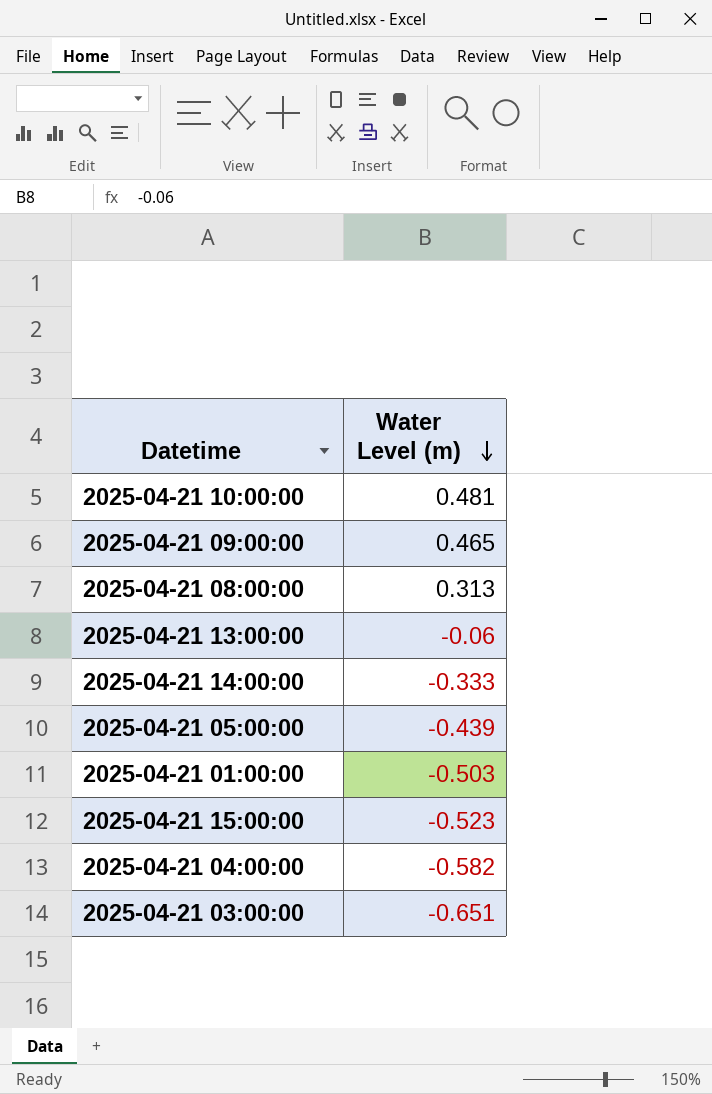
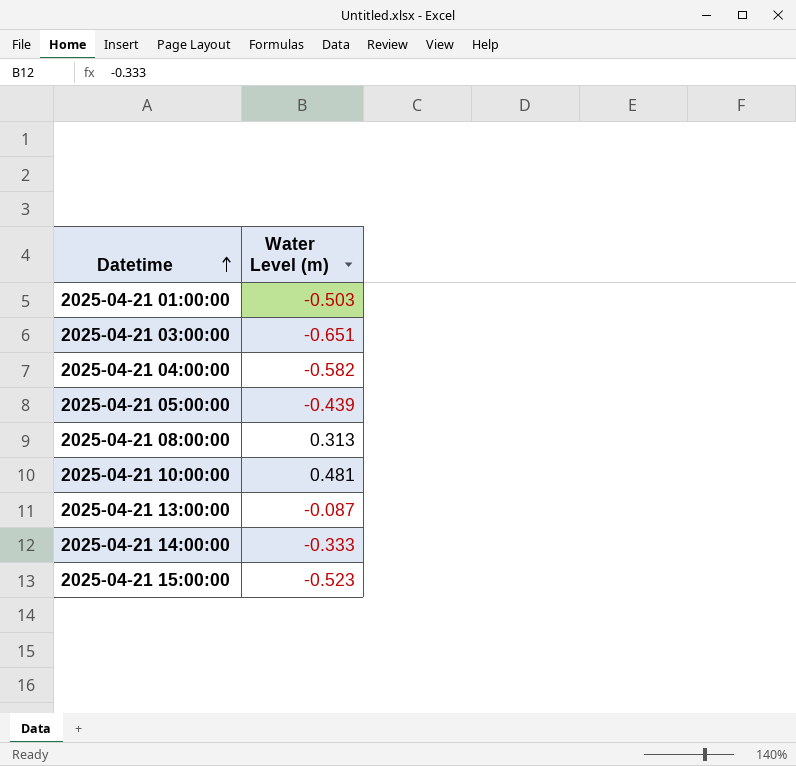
row order: Water Level (m) descending -> Datetime ascending
row 2025-04-21 09:00:00: 0.465 -> none
2025-04-21 13:00:00 | Water Level (m): -0.06 -> -0.087

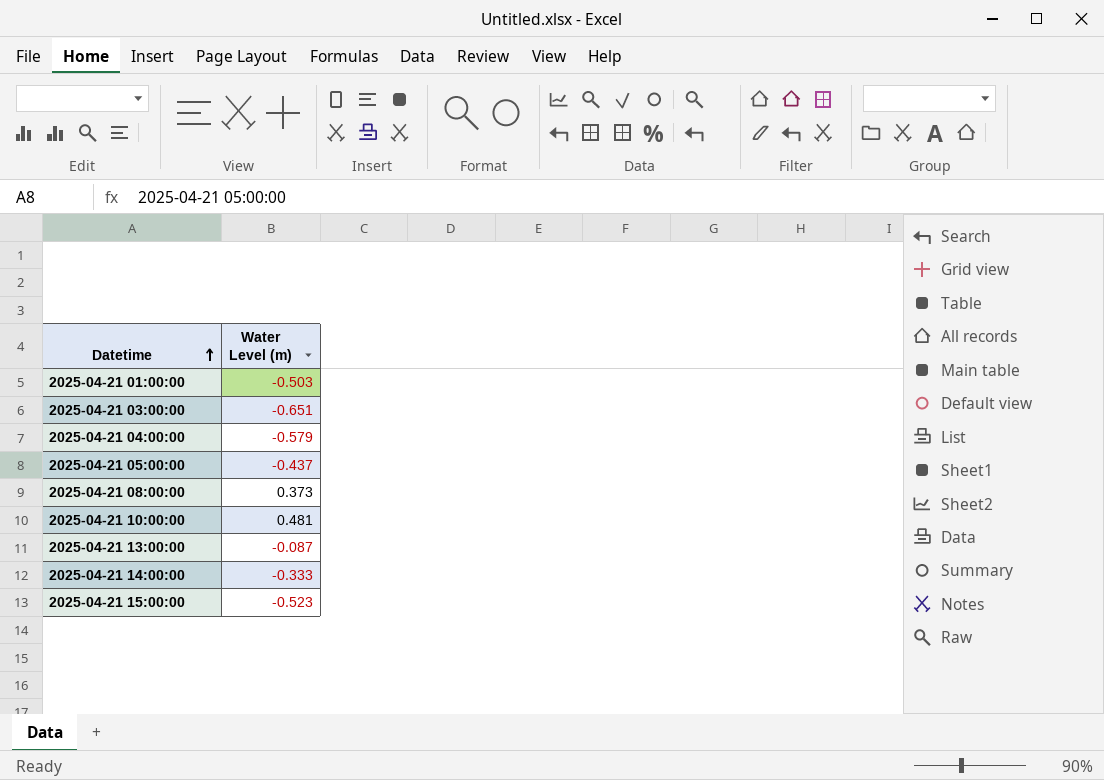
2025-04-21 04:00:00 | Water Level (m): -0.582 -> -0.579
2025-04-21 05:00:00 | Water Level (m): -0.439 -> -0.437
2025-04-21 08:00:00 | Water Level (m): 0.313 -> 0.373

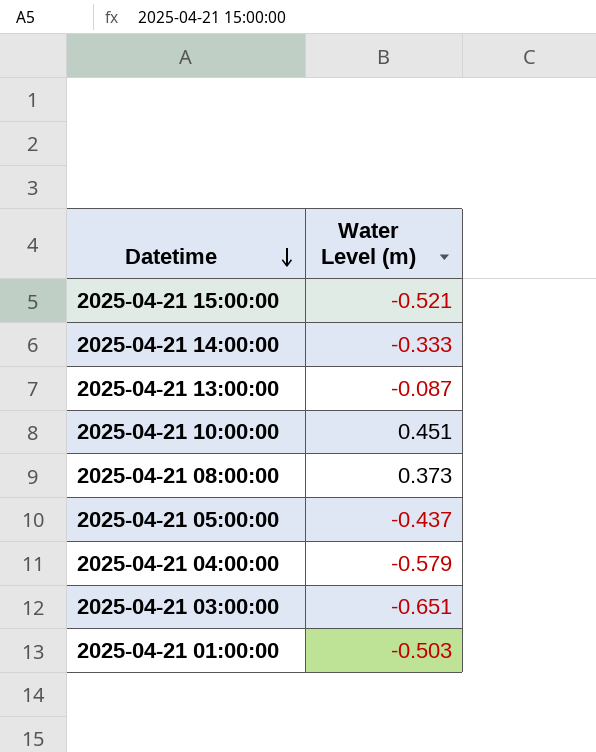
row order: Datetime ascending -> Datetime descending
2025-04-21 15:00:00 | Water Level (m): -0.523 -> -0.521
2025-04-21 10:00:00 | Water Level (m): 0.481 -> 0.451

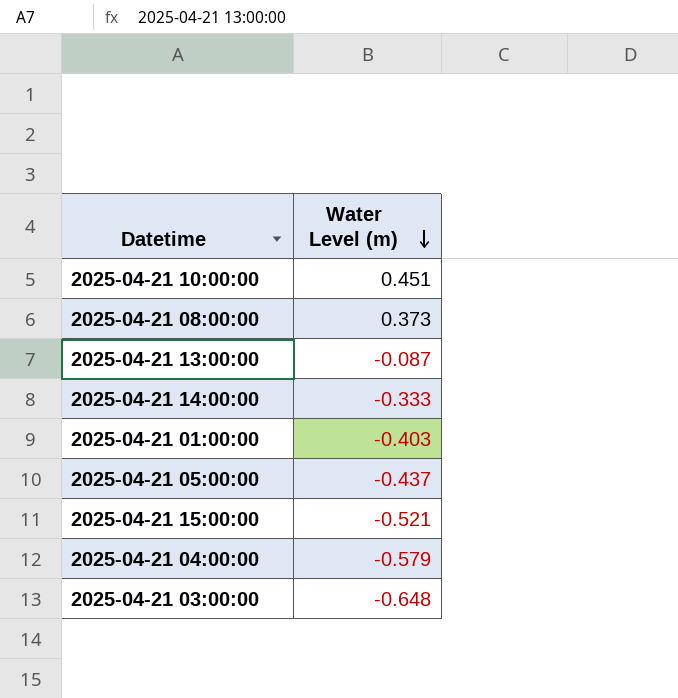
row order: Datetime descending -> Water Level (m) descending
2025-04-21 01:00:00 | Water Level (m): -0.503 -> -0.403
2025-04-21 03:00:00 | Water Level (m): -0.651 -> -0.648

